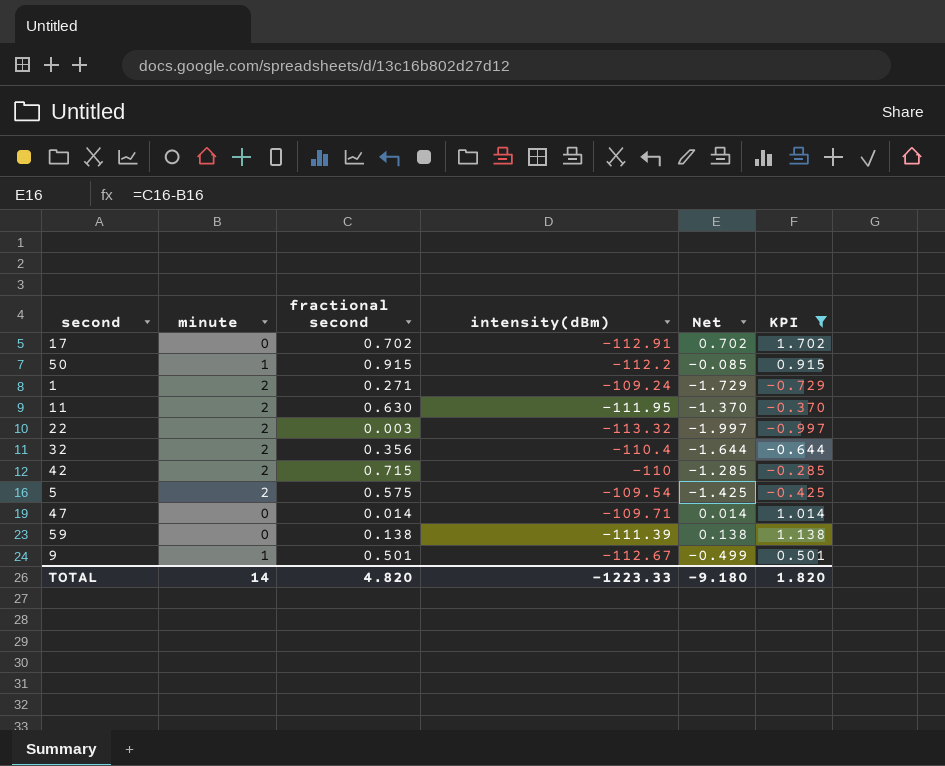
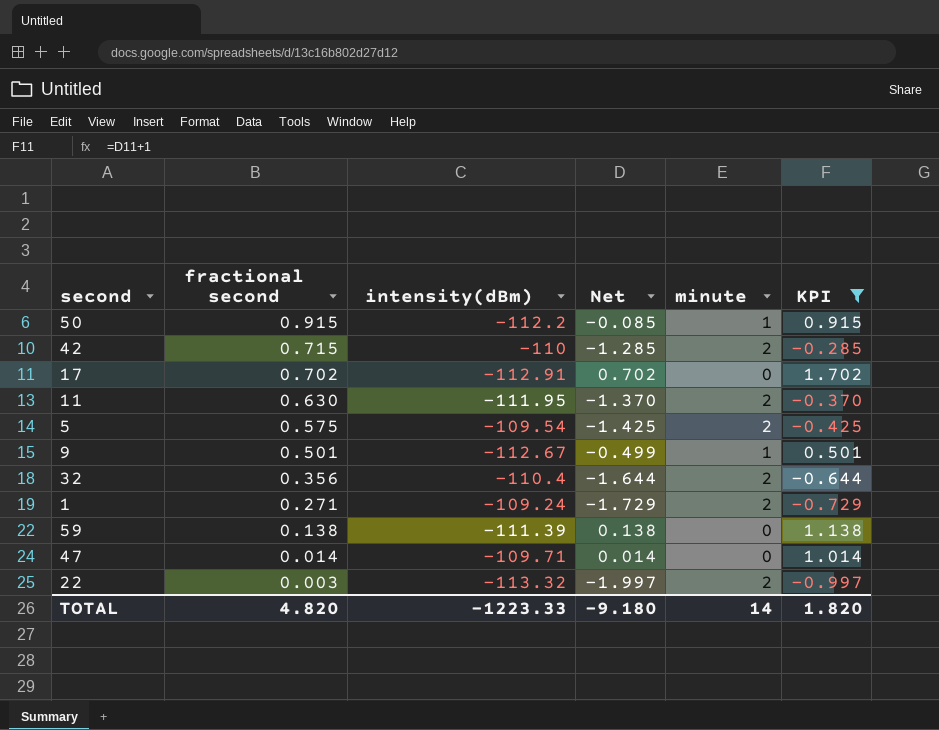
row order: none -> fractional second descending
column minute | position: 2 -> 5

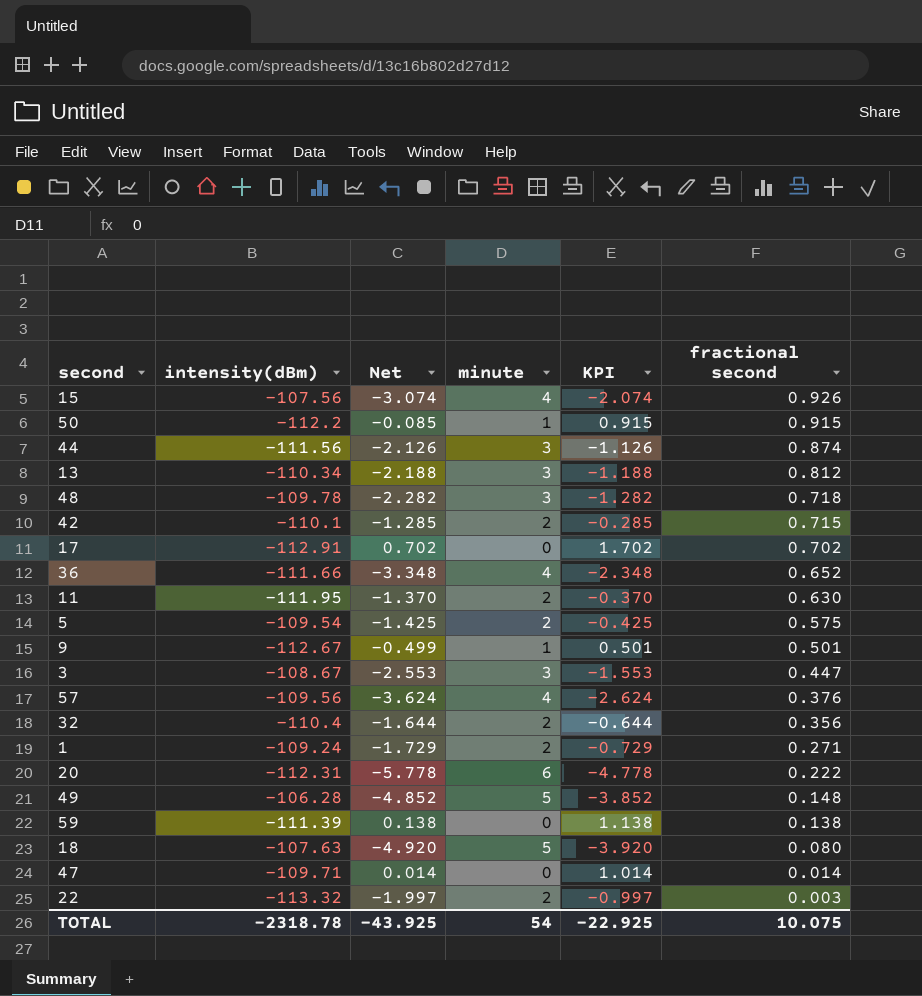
filter: KPI >= -0.997 -> none
column fractional second | position: 2 -> 6
42 | intensity(dBm): -110 -> -110.1
TOTAL | intensity(dBm): -1223.33 -> -2318.78
TOTAL | Net: -9.180 -> -43.925
TOTAL | minute: 14 -> 54
TOTAL | KPI: 1.820 -> -22.925
TOTAL | fractional second: 4.820 -> 10.075

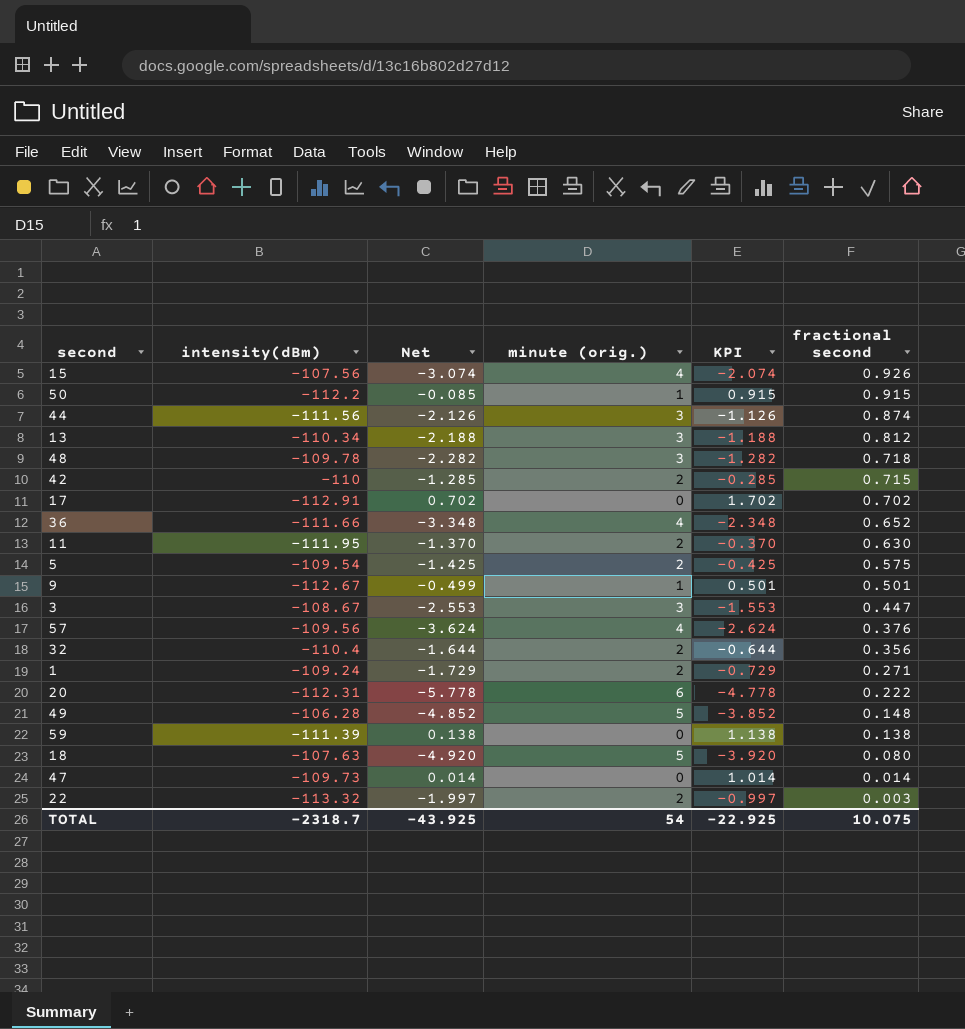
column name: minute -> minute (orig.)
42 | intensity(dBm): -110.1 -> -110
47 | intensity(dBm): -109.71 -> -109.73
TOTAL | intensity(dBm): -2318.78 -> -2318.7

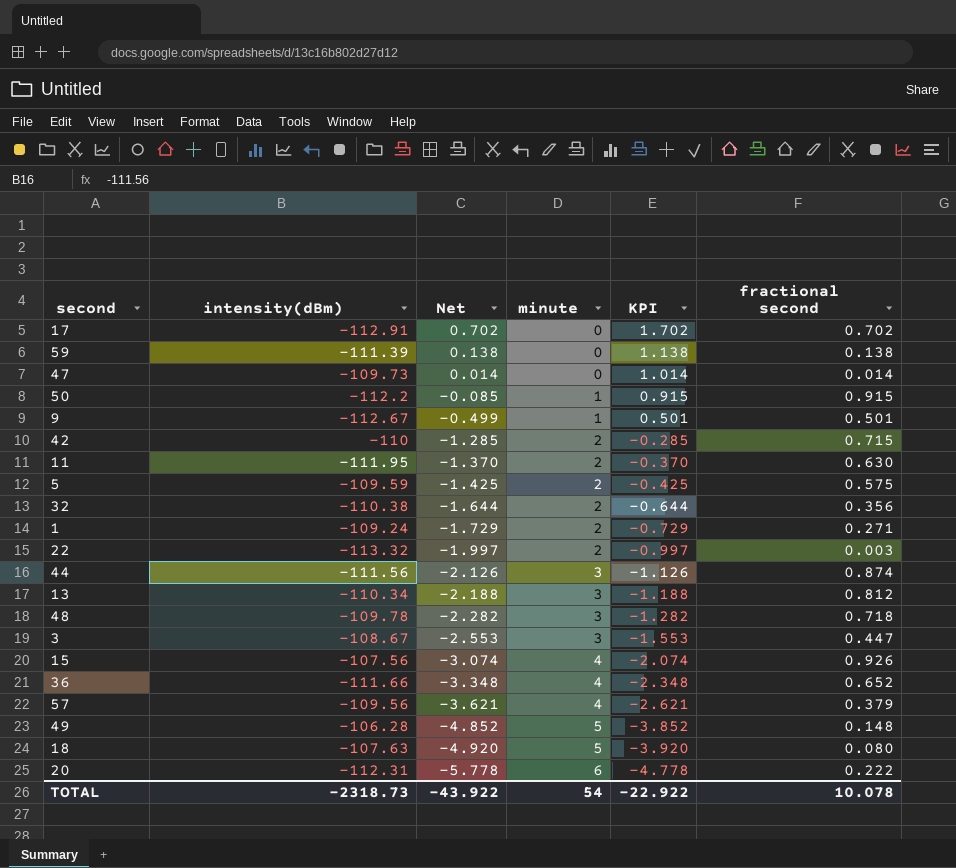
row order: fractional second descending -> Net descending
column name: minute (orig.) -> minute
5 | intensity(dBm): -109.54 -> -109.59
32 | intensity(dBm): -110.4 -> -110.38
57 | Net: -3.624 -> -3.621
57 | KPI: -2.624 -> -2.621
57 | fractional second: 0.376 -> 0.379
TOTAL | intensity(dBm): -2318.7 -> -2318.73
TOTAL | Net: -43.925 -> -43.922
TOTAL | KPI: -22.925 -> -22.922
TOTAL | fractional second: 10.075 -> 10.078

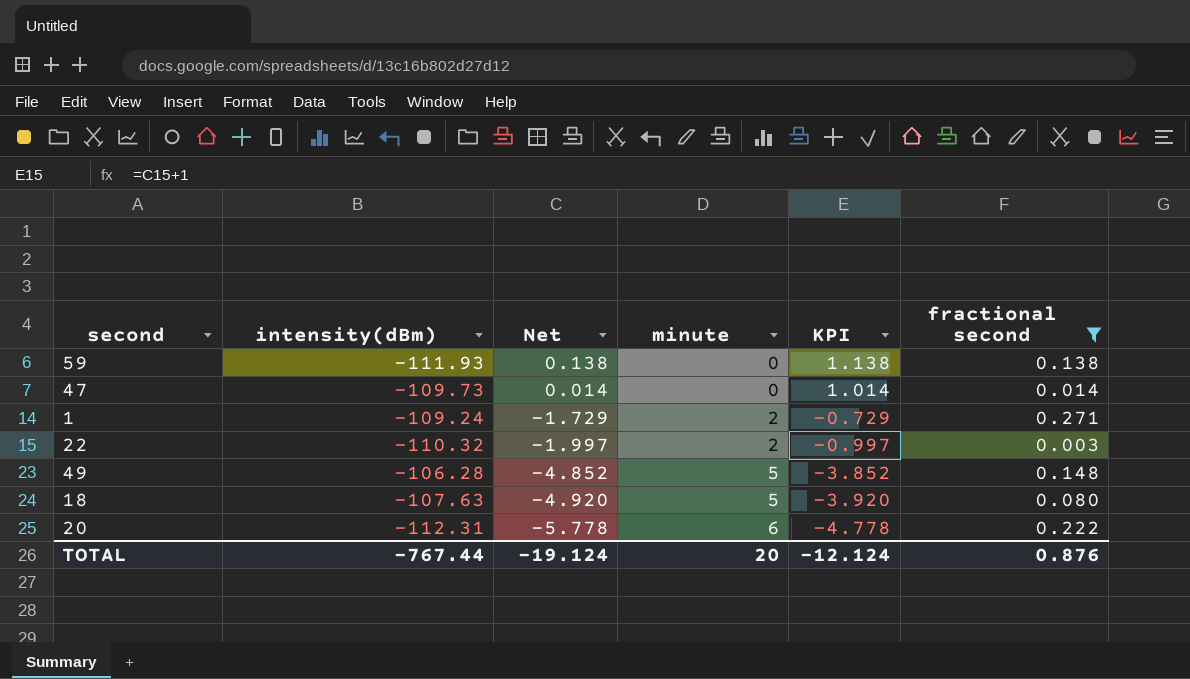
filter: none -> fractional second <= 0.271
59 | intensity(dBm): -111.39 -> -111.93
22 | intensity(dBm): -113.32 -> -110.32
TOTAL | intensity(dBm): -2318.73 -> -767.44
TOTAL | Net: -43.922 -> -19.124
TOTAL | minute: 54 -> 20
TOTAL | KPI: -22.922 -> -12.124
TOTAL | fractional second: 10.078 -> 0.876

